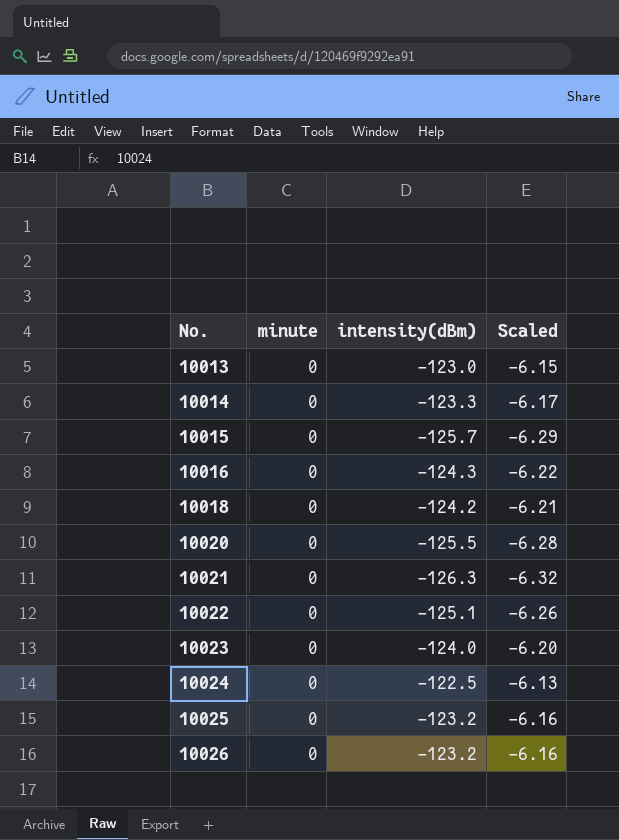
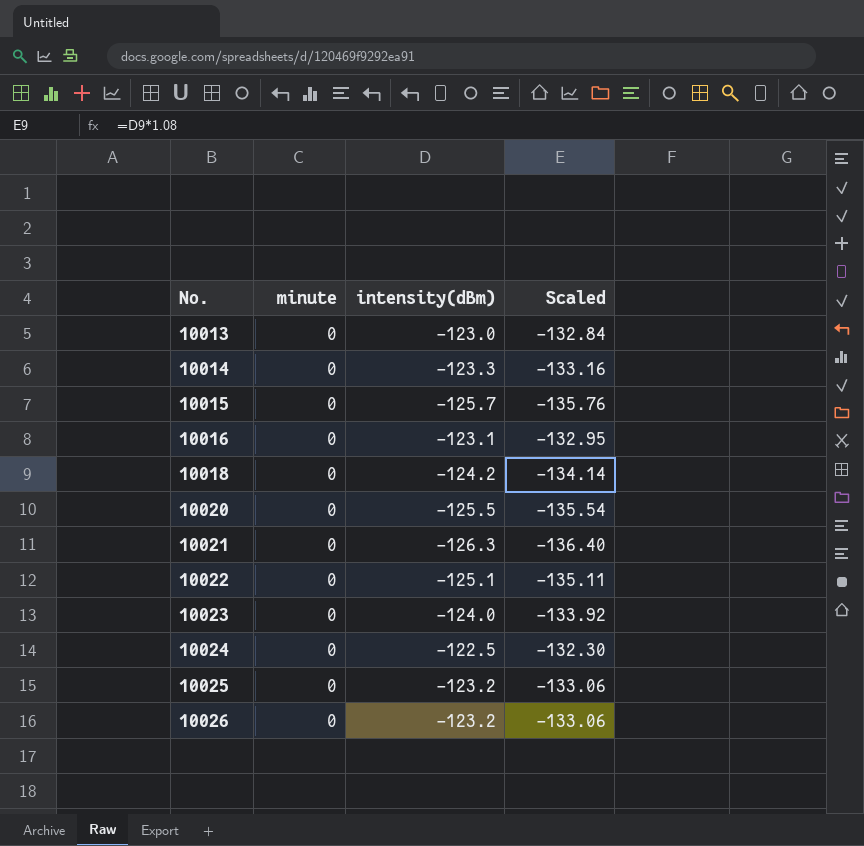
column Scaled | formula: [intensity(dBm)] * 0.05 -> [intensity(dBm)] * 1.08
10016 | intensity(dBm): -124.3 -> -123.1

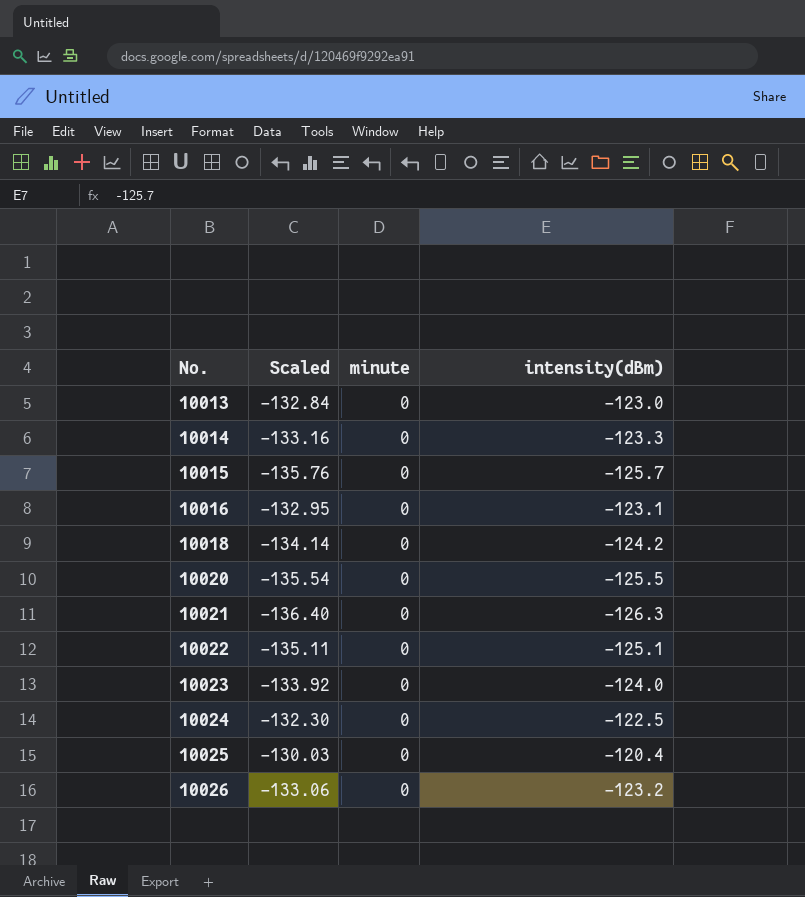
column Scaled | position: 4 -> 2
10025 | Scaled: -133.06 -> -130.03
10025 | intensity(dBm): -123.2 -> -120.4

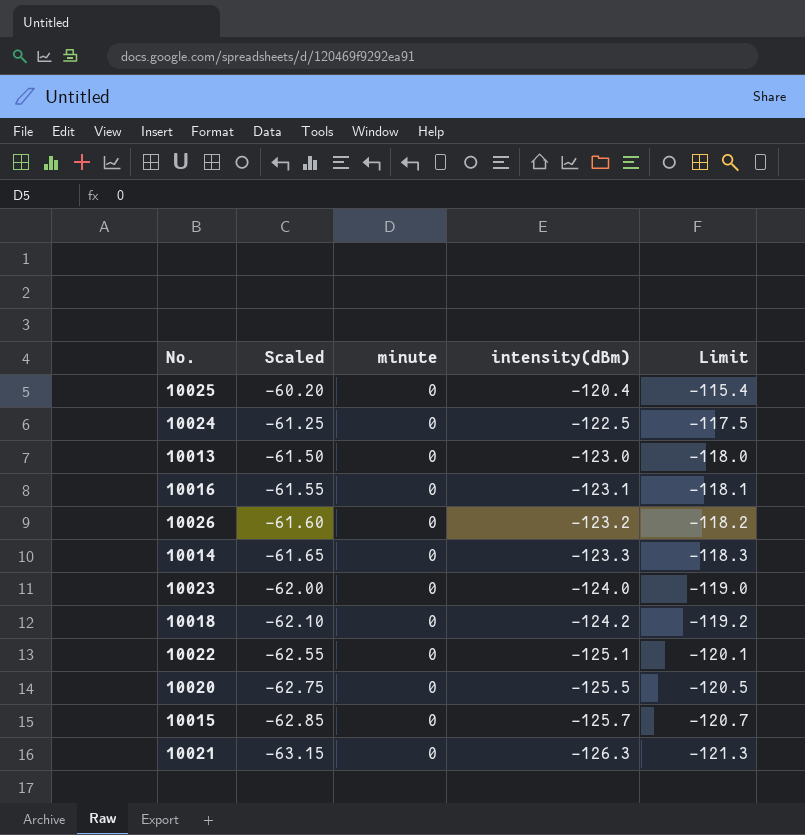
row order: No. ascending -> Scaled descending
column Scaled | formula: [intensity(dBm)] * 1.08 -> [intensity(dBm)] * 0.5
column Limit | formula: none -> [intensity(dBm)] + 5

